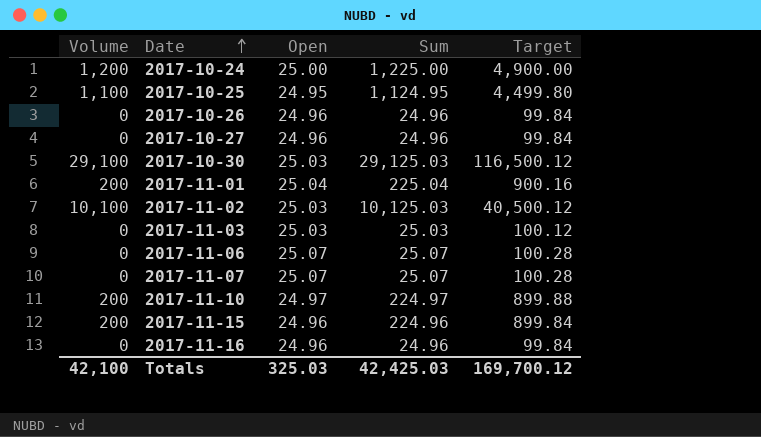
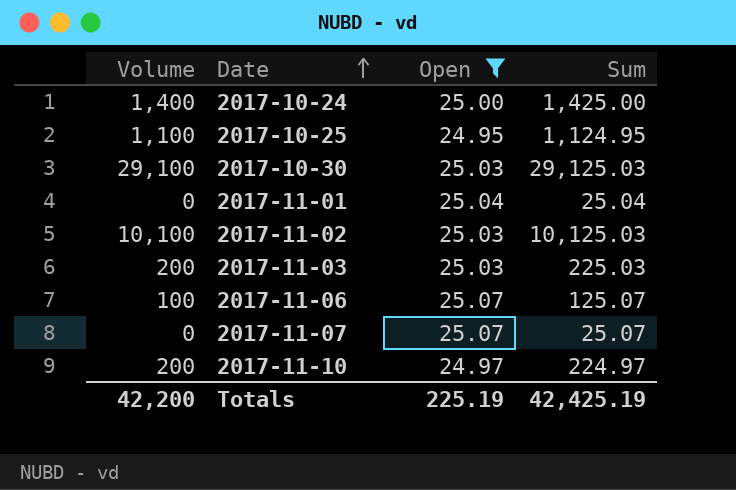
filter: none -> Open != 24.96
column Target | formula: [Sum] * 4 -> none
2017-10-24 | Volume: 1,200 -> 1,400
2017-10-24 | Sum: 1,225.00 -> 1,425.00
2017-11-01 | Volume: 200 -> 0
2017-11-01 | Sum: 225.04 -> 25.04
2017-11-03 | Volume: 0 -> 200
2017-11-03 | Sum: 25.03 -> 225.03
2017-11-06 | Volume: 0 -> 100
2017-11-06 | Sum: 25.07 -> 125.07
Totals | Volume: 42,100 -> 42,200
Totals | Open: 325.03 -> 225.19
Totals | Sum: 42,425.03 -> 42,425.19

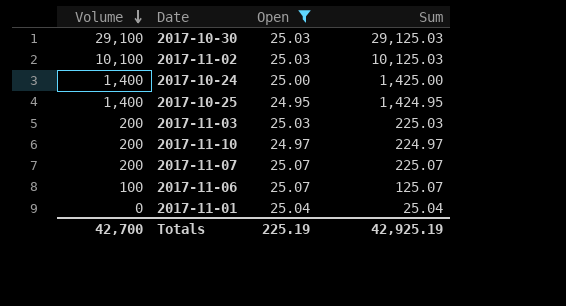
row order: Date ascending -> Volume descending
2017-10-25 | Volume: 1,100 -> 1,400
2017-10-25 | Sum: 1,124.95 -> 1,424.95
2017-11-07 | Volume: 0 -> 200
2017-11-07 | Sum: 25.07 -> 225.07
Totals | Volume: 42,200 -> 42,700
Totals | Sum: 42,425.19 -> 42,925.19

